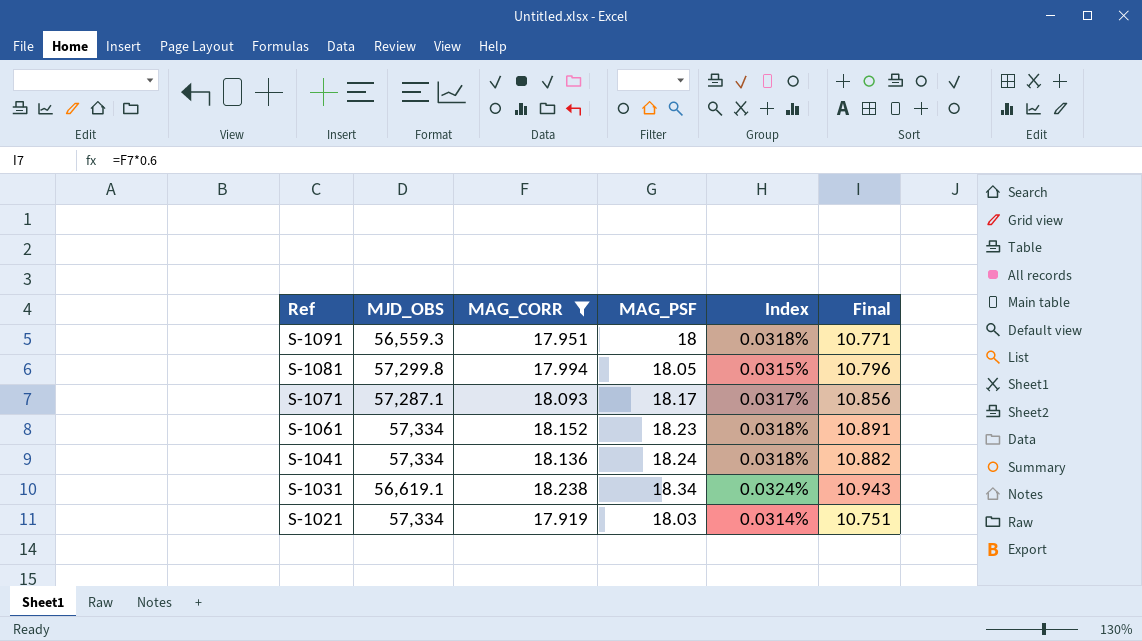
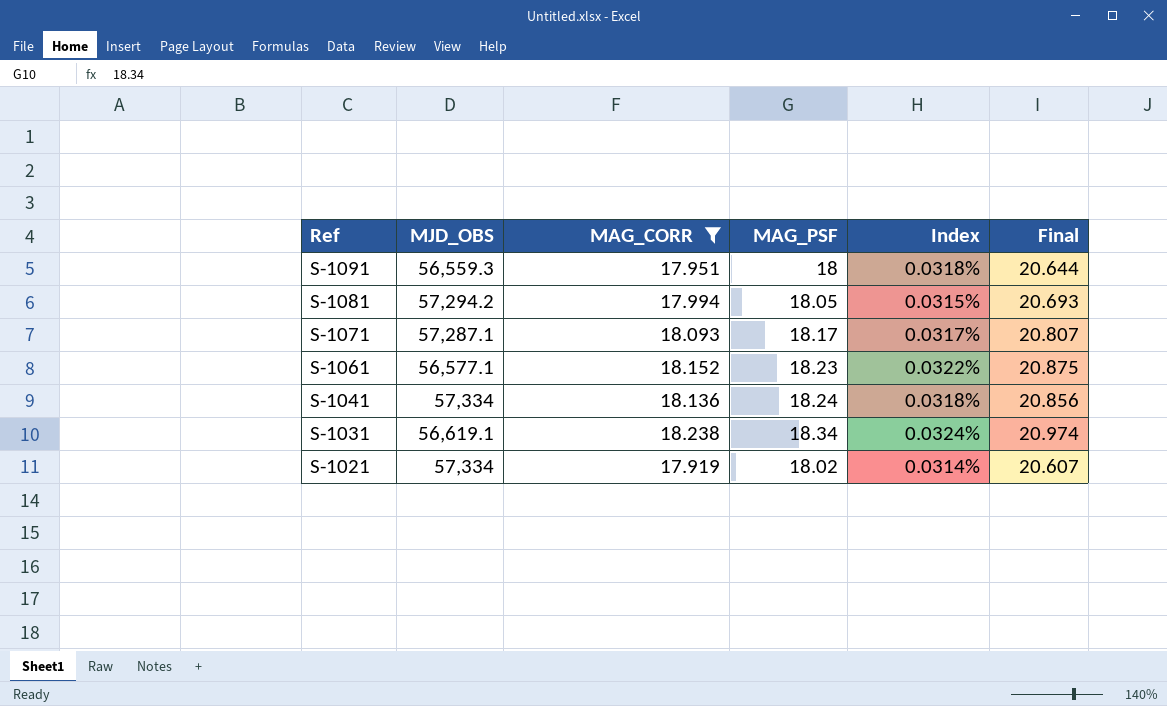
column Final | formula: [MAG_CORR] * 0.6 -> [MAG_CORR] * 1.15
S-1081 | MJD_OBS: 57,299.8 -> 57,294.2
S-1061 | MJD_OBS: 57,334 -> 56,577.1
S-1061 | Index: 0.0318% -> 0.0322%
S-1021 | MAG_PSF: 18.03 -> 18.02

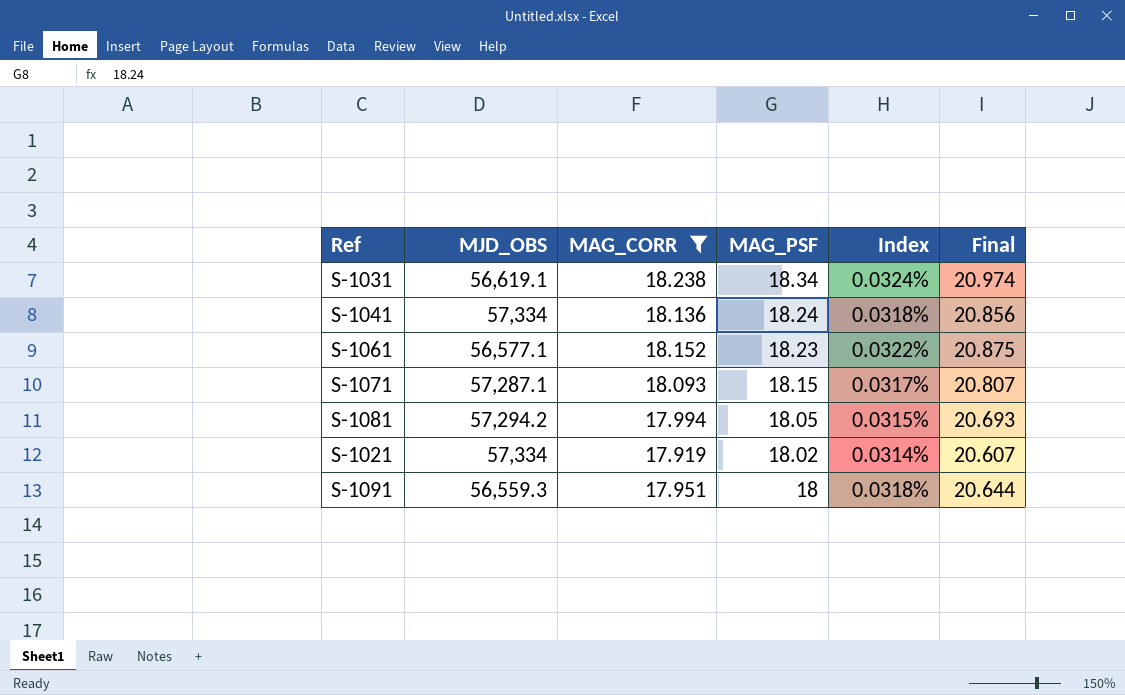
row order: Ref descending -> MAG_PSF descending
S-1071 | MAG_PSF: 18.17 -> 18.15

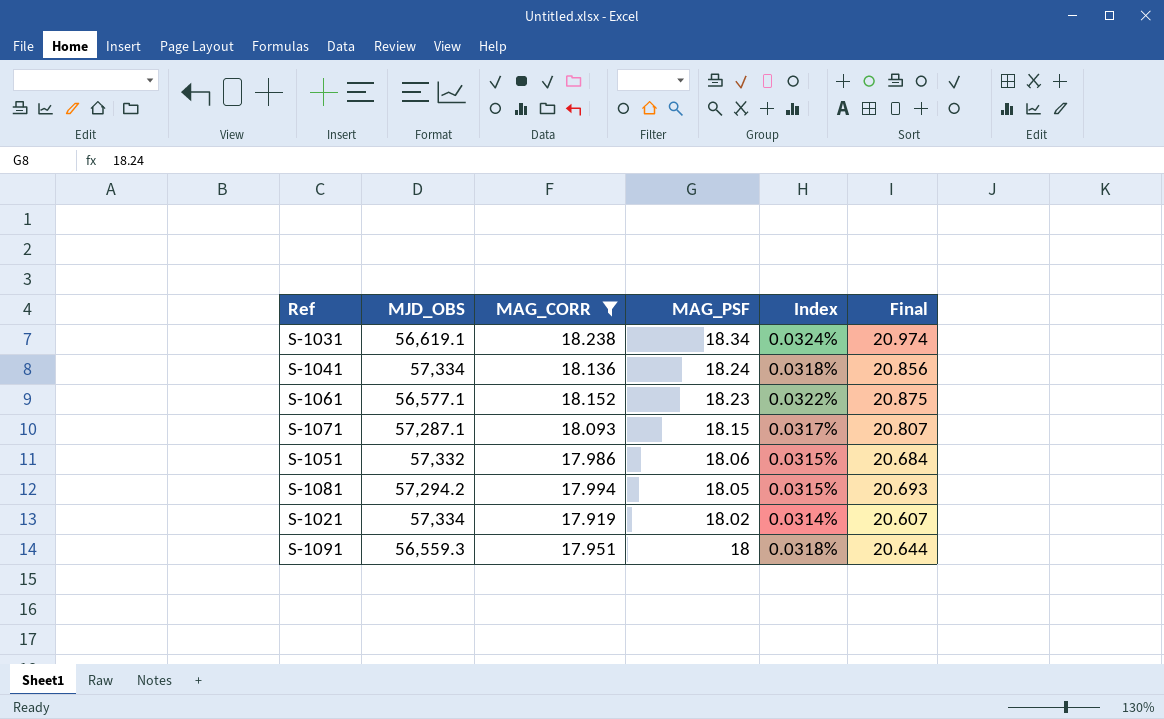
row S-1051: none -> 57,332 | 17.986 | 18.06 | 0.0315% | 20.684

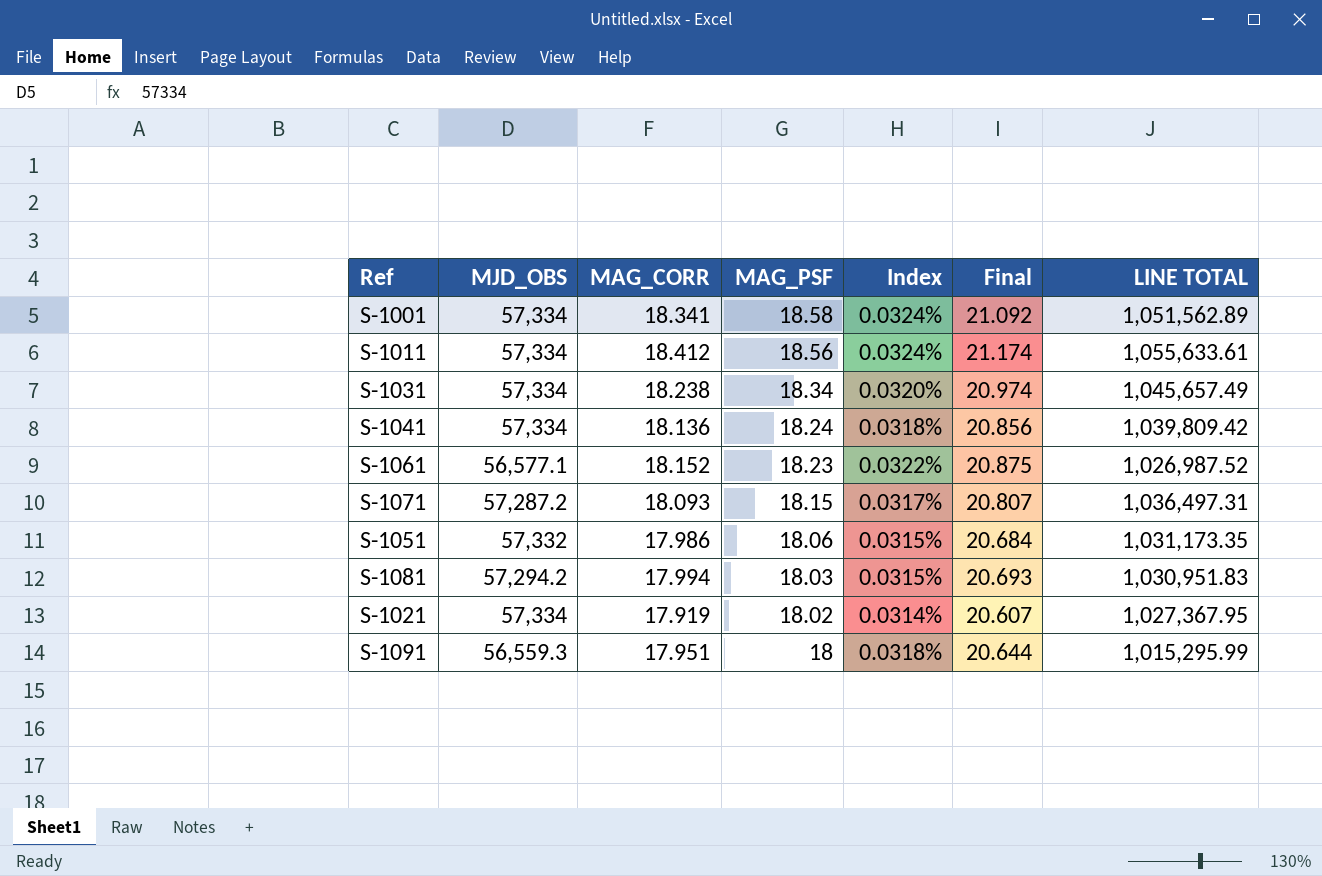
filter: MAG_CORR <= 18.238 -> none
column LINE TOTAL | formula: none -> [MJD_OBS] * [MAG_CORR]
S-1031 | MJD_OBS: 56,619.1 -> 57,334
S-1031 | Index: 0.0324% -> 0.0320%
S-1071 | MJD_OBS: 57,287.1 -> 57,287.2
S-1081 | MAG_PSF: 18.05 -> 18.03

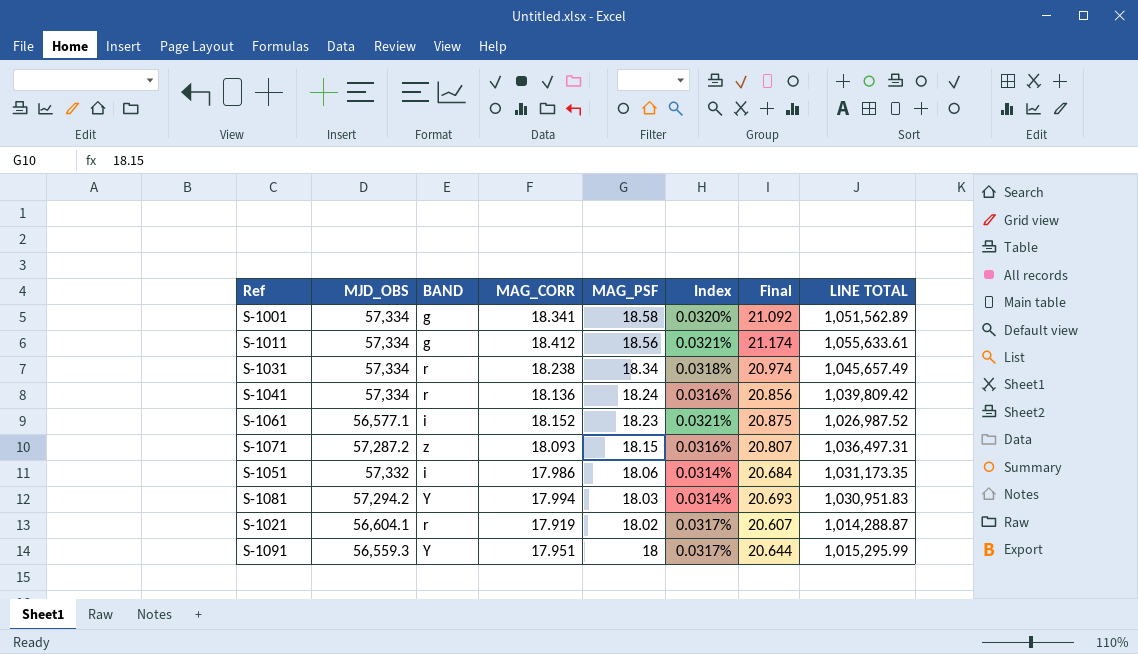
column BAND | position: none -> 3
column Index | formula: [MAG_PSF] / [MJD_OBS] -> [MAG_CORR] / [MJD_OBS]
S-1021 | MJD_OBS: 57,334 -> 56,604.1
S-1021 | LINE TOTAL: 1,027,367.95 -> 1,014,288.87

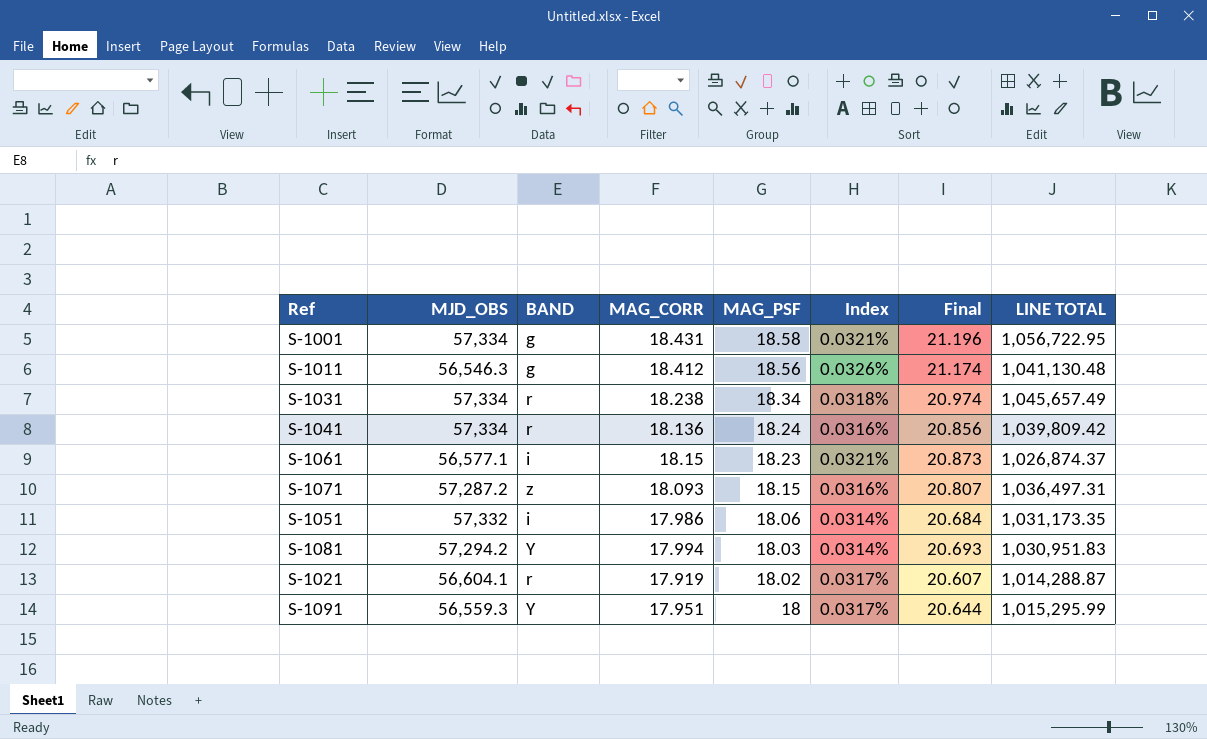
S-1001 | MAG_CORR: 18.341 -> 18.431
S-1001 | Index: 0.0320% -> 0.0321%
S-1001 | Final: 21.092 -> 21.196
S-1001 | LINE TOTAL: 1,051,562.89 -> 1,056,722.95
S-1011 | MJD_OBS: 57,334 -> 56,546.3
S-1011 | Index: 0.0321% -> 0.0326%
S-1011 | LINE TOTAL: 1,055,633.61 -> 1,041,130.48
S-1061 | MAG_CORR: 18.152 -> 18.15
S-1061 | Final: 20.875 -> 20.873
S-1061 | LINE TOTAL: 1,026,987.52 -> 1,026,874.37

